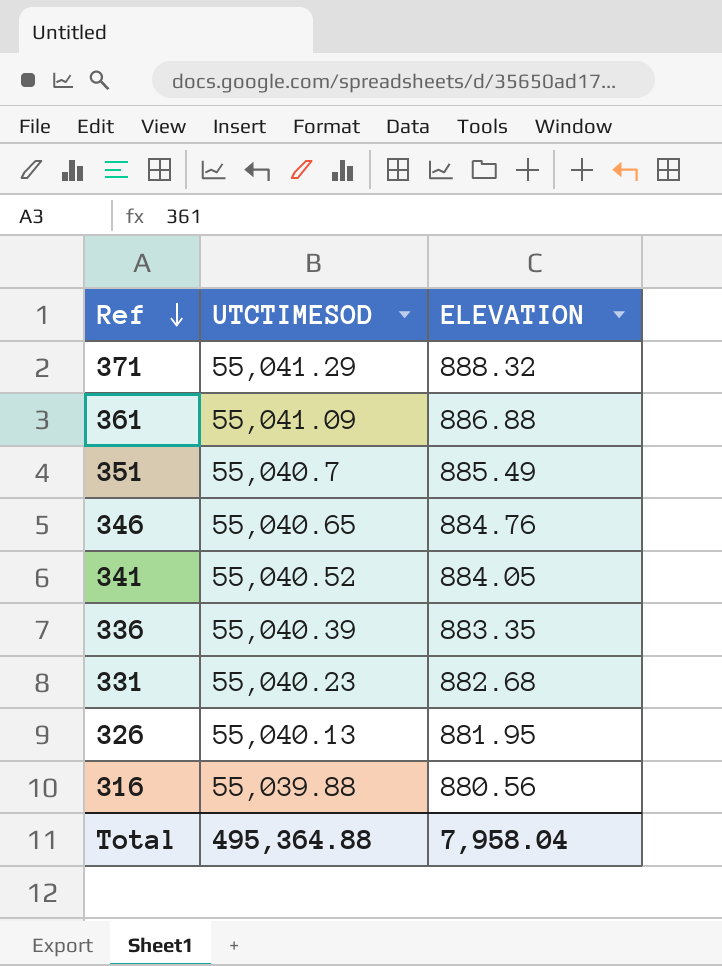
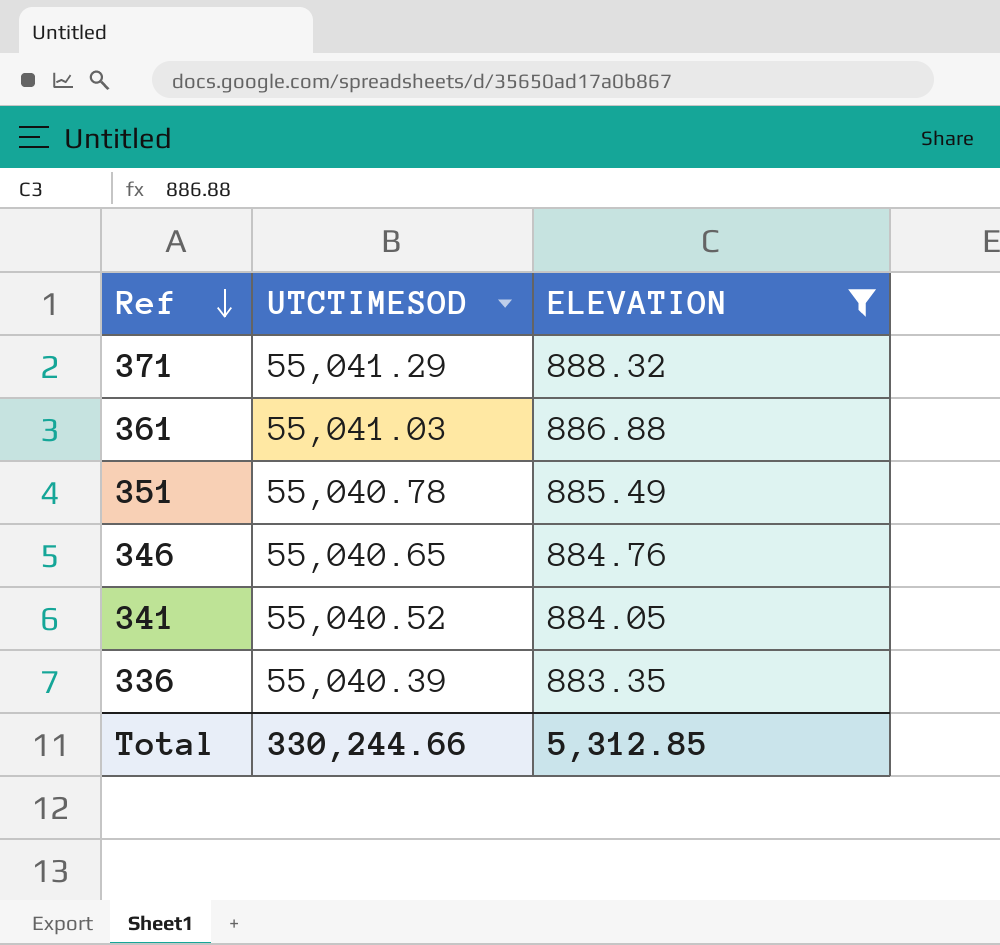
filter: none -> ELEVATION >= 883.35
361 | UTCTIMESOD: 55,041.09 -> 55,041.03
351 | UTCTIMESOD: 55,040.7 -> 55,040.78
Total | UTCTIMESOD: 495,364.88 -> 330,244.66
Total | ELEVATION: 7,958.04 -> 5,312.85

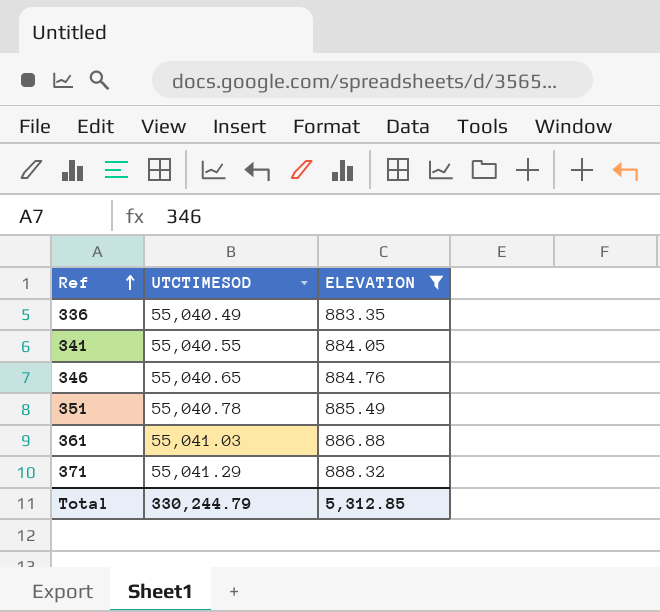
row order: Ref descending -> Ref ascending
336 | UTCTIMESOD: 55,040.39 -> 55,040.49
341 | UTCTIMESOD: 55,040.52 -> 55,040.55
Total | UTCTIMESOD: 330,244.66 -> 330,244.79

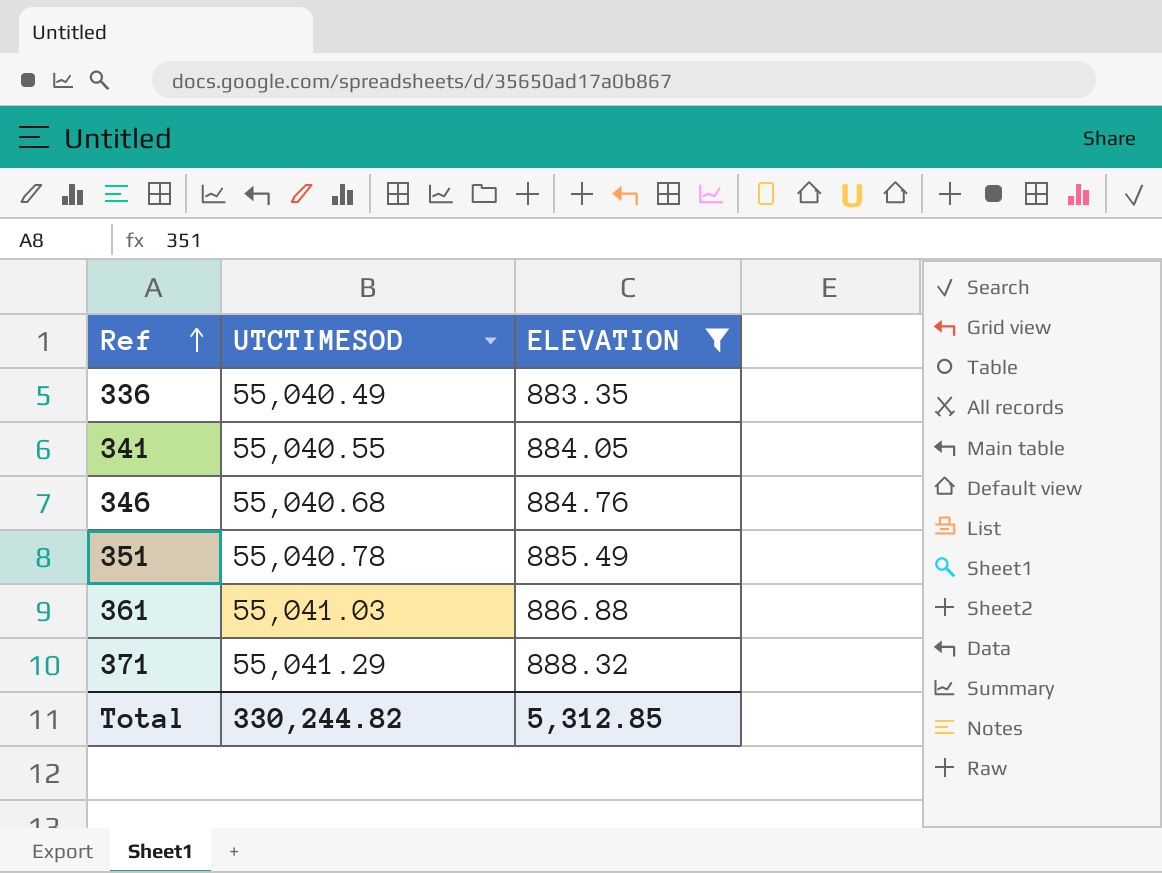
346 | UTCTIMESOD: 55,040.65 -> 55,040.68
Total | UTCTIMESOD: 330,244.79 -> 330,244.82

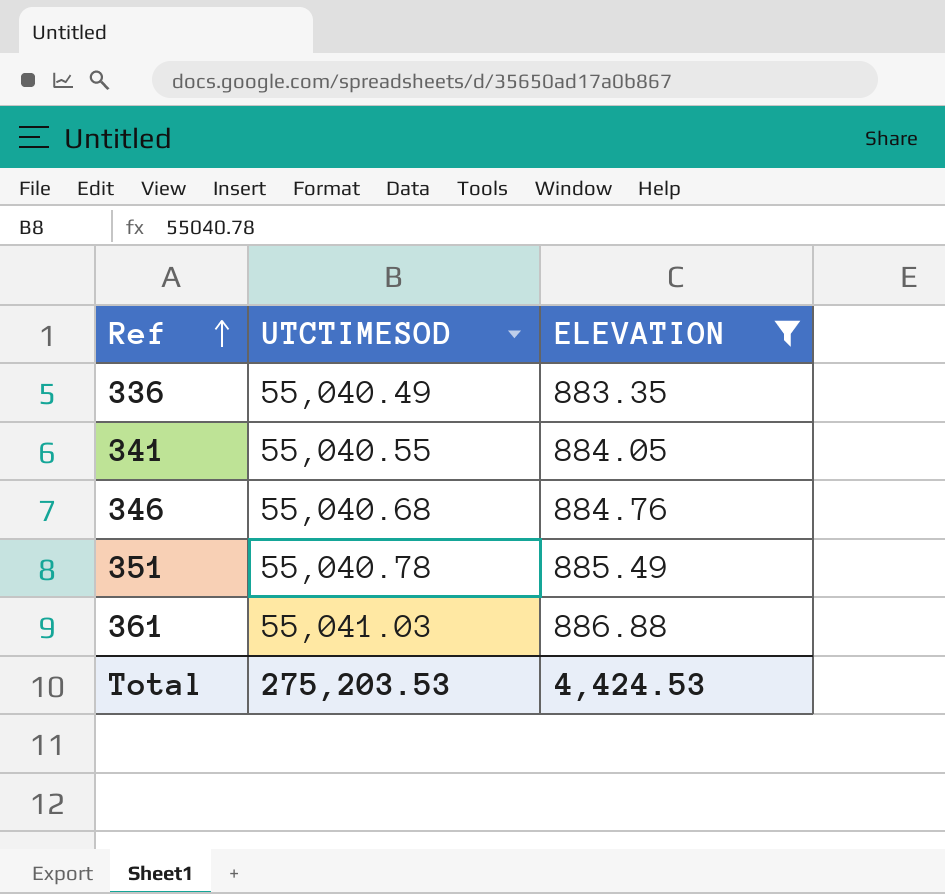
row 371: 55,041.29 | 888.32 -> none
Total | UTCTIMESOD: 330,244.82 -> 275,203.53
Total | ELEVATION: 5,312.85 -> 4,424.53

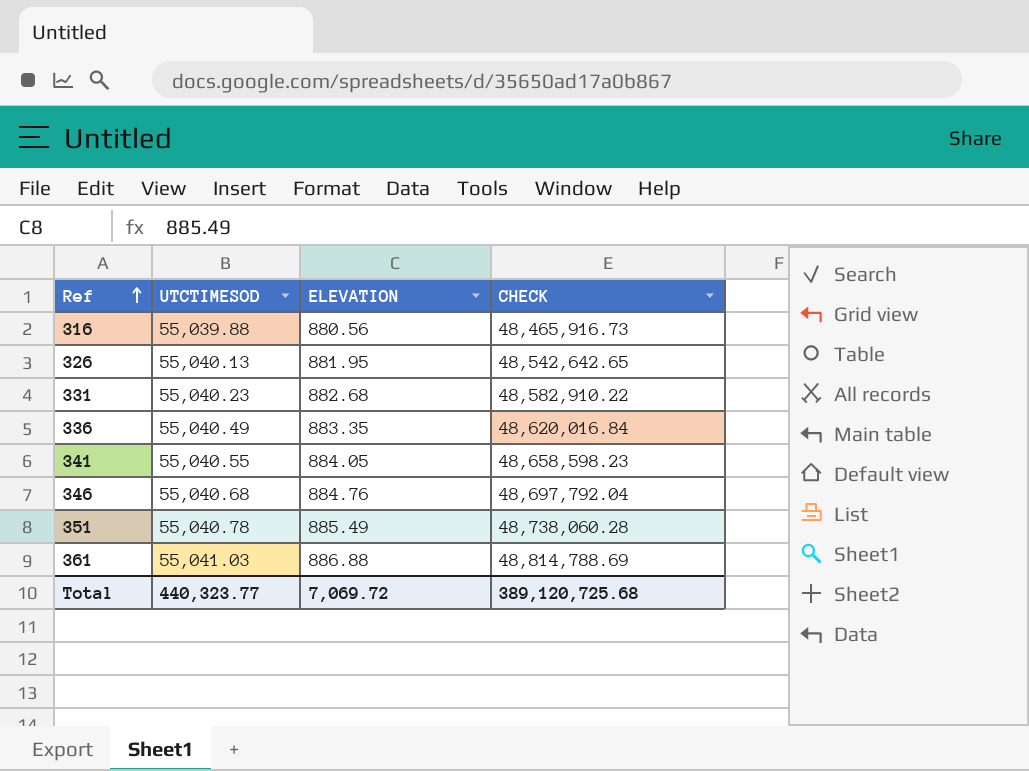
filter: ELEVATION >= 883.35 -> none
column CHECK | formula: none -> [UTCTIMESOD] * [ELEVATION]
Total | UTCTIMESOD: 275,203.53 -> 440,323.77
Total | ELEVATION: 4,424.53 -> 7,069.72

